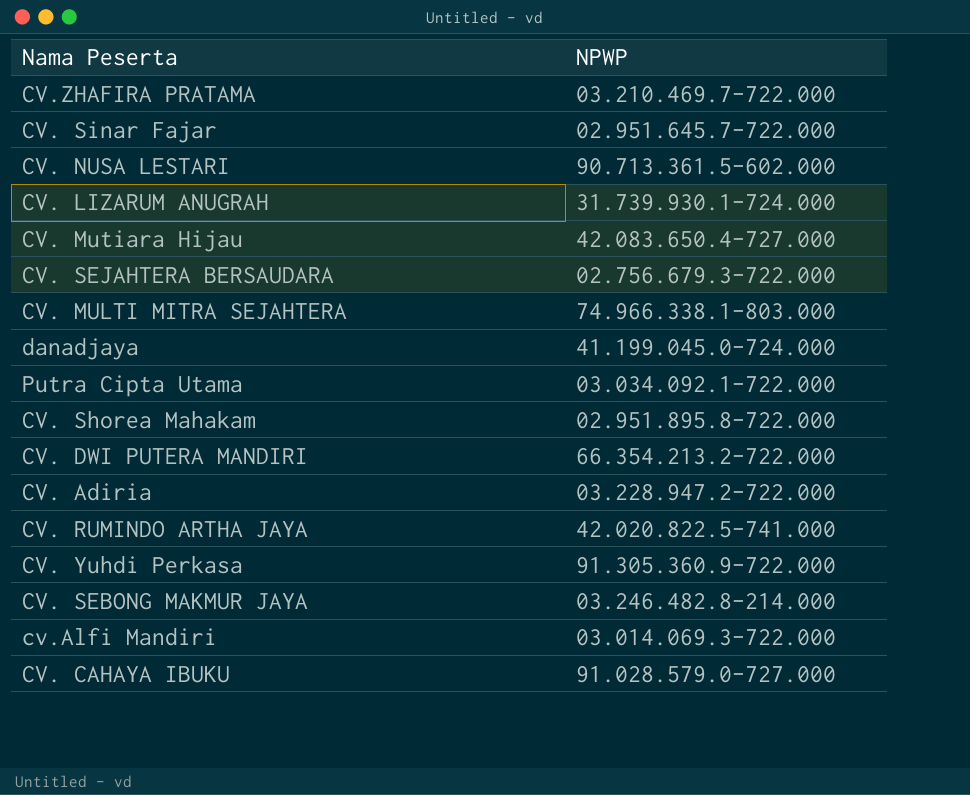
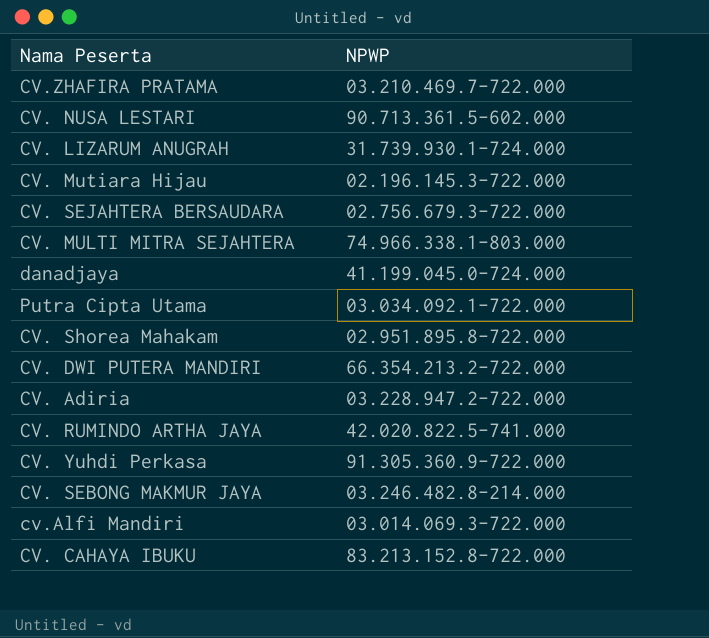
row CV. Sinar Fajar: 02.951.645.7-722.000 -> none
CV. Mutiara Hijau | NPWP: 42.083.650.4-727.000 -> 02.196.145.3-722.000
CV. CAHAYA IBUKU | NPWP: 91.028.579.0-727.000 -> 83.213.152.8-722.000

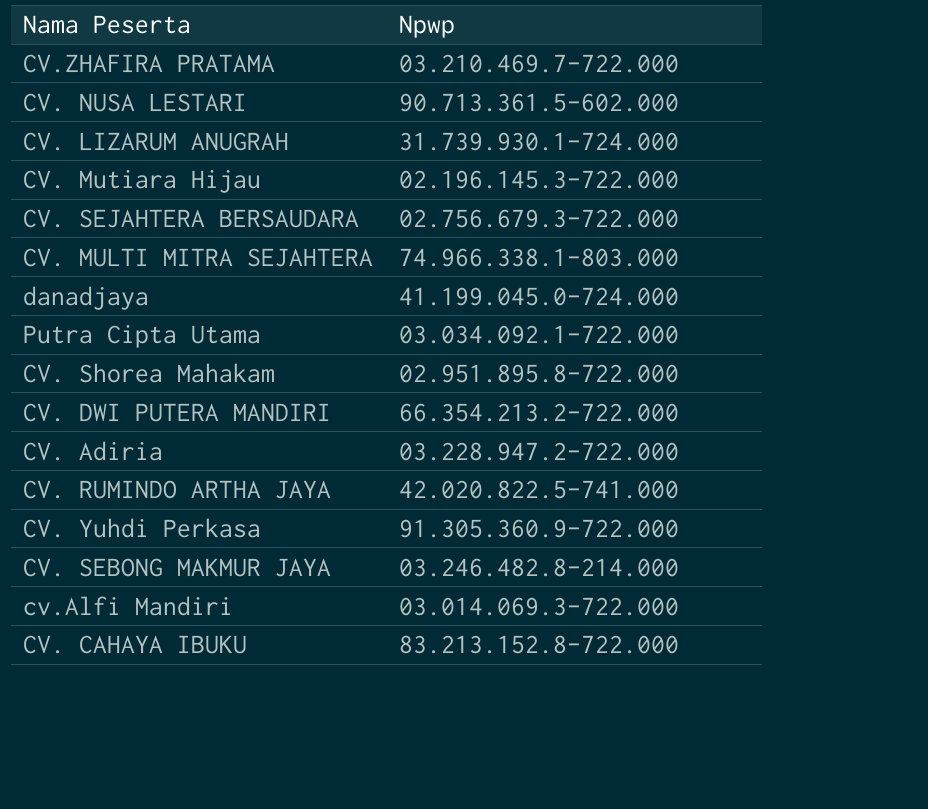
column name: NPWP -> Npwp

